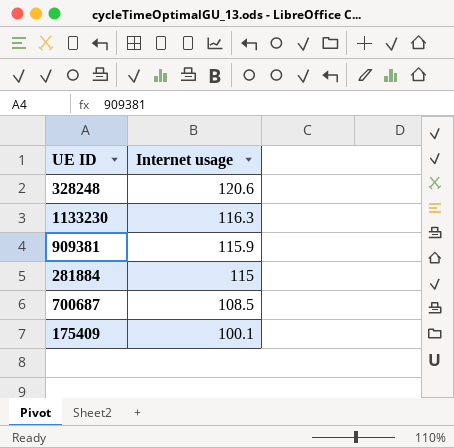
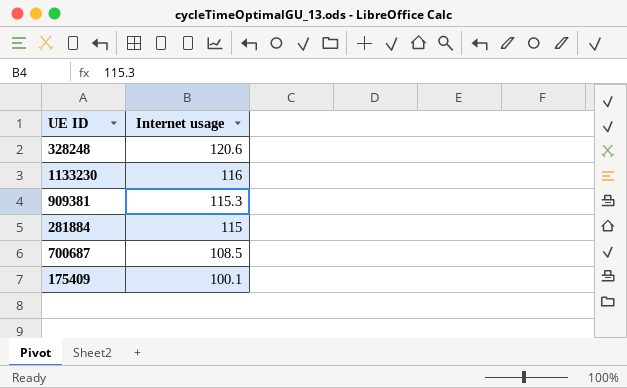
1133230 | Internet usage: 116.3 -> 116
909381 | Internet usage: 115.9 -> 115.3

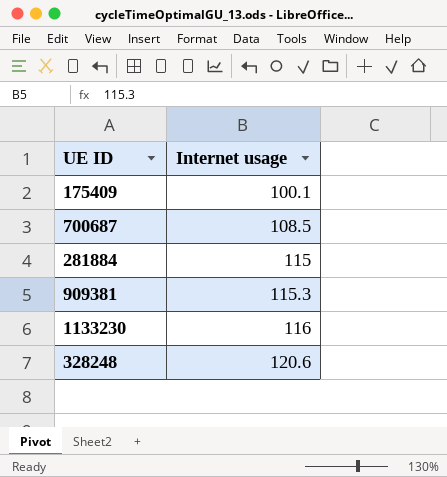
row order: Internet usage descending -> Internet usage ascending

